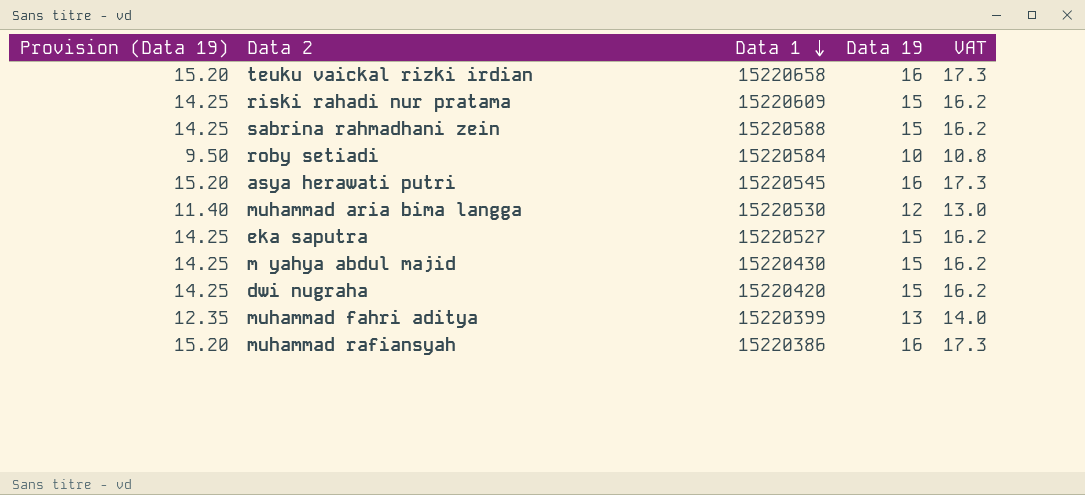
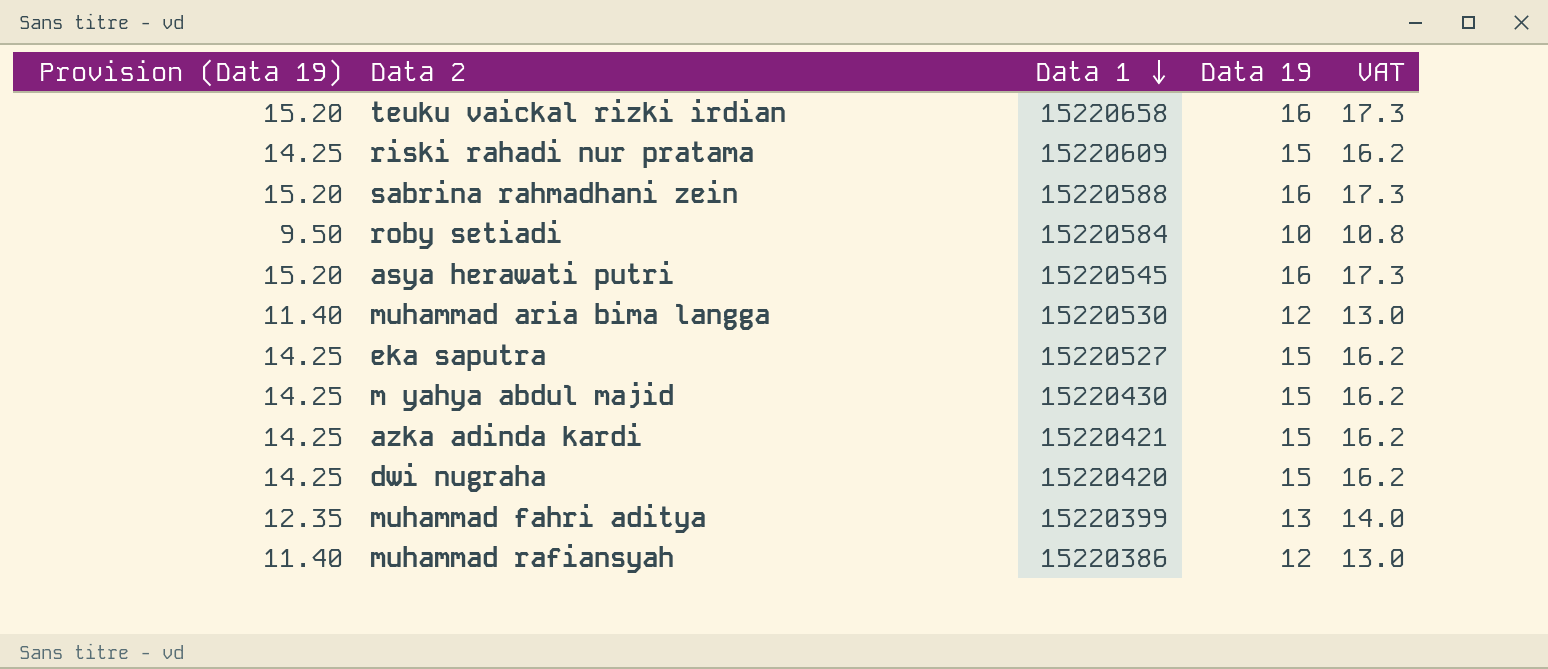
sabrina rahmadhani zein | Provision (Data 19): 14.25 -> 15.20
sabrina rahmadhani zein | Data 19: 15 -> 16
sabrina rahmadhani zein | VAT: 16.2 -> 17.3
row azka adinda kardi: none -> 14.25 | 15220421 | 15 | 16.2
muhammad rafiansyah | Provision (Data 19): 15.20 -> 11.40
muhammad rafiansyah | Data 19: 16 -> 12
muhammad rafiansyah | VAT: 17.3 -> 13.0

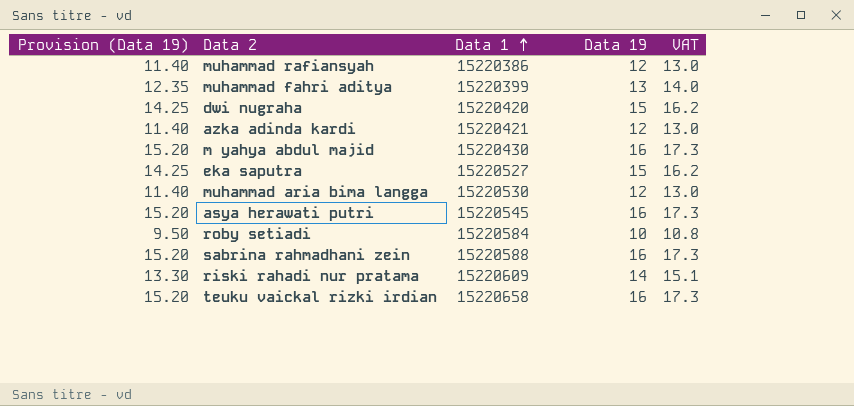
row order: Data 1 descending -> Data 1 ascending
azka adinda kardi | Provision (Data 19): 14.25 -> 11.40
azka adinda kardi | Data 19: 15 -> 12
azka adinda kardi | VAT: 16.2 -> 13.0
m yahya abdul majid | Provision (Data 19): 14.25 -> 15.20
m yahya abdul majid | Data 19: 15 -> 16
m yahya abdul majid | VAT: 16.2 -> 17.3
riski rahadi nur pratama | Provision (Data 19): 14.25 -> 13.30
riski rahadi nur pratama | Data 19: 15 -> 14
riski rahadi nur pratama | VAT: 16.2 -> 15.1

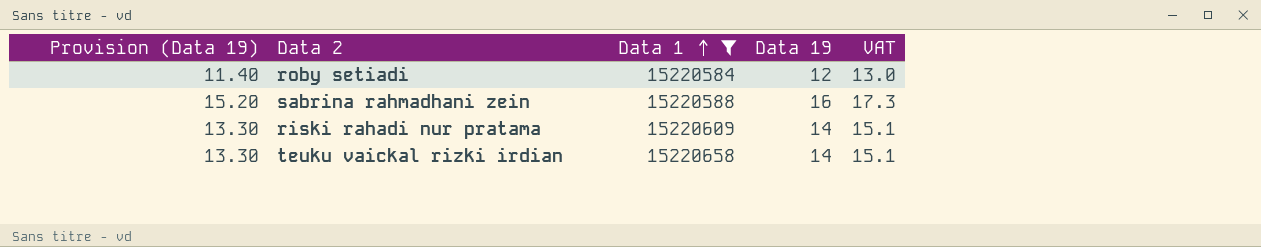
filter: none -> Data 1 >= 15220584
roby setiadi | Provision (Data 19): 9.50 -> 11.40
roby setiadi | Data 19: 10 -> 12
roby setiadi | VAT: 10.8 -> 13.0
teuku vaickal rizki irdian | Provision (Data 19): 15.20 -> 13.30
teuku vaickal rizki irdian | Data 19: 16 -> 14
teuku vaickal rizki irdian | VAT: 17.3 -> 15.1

